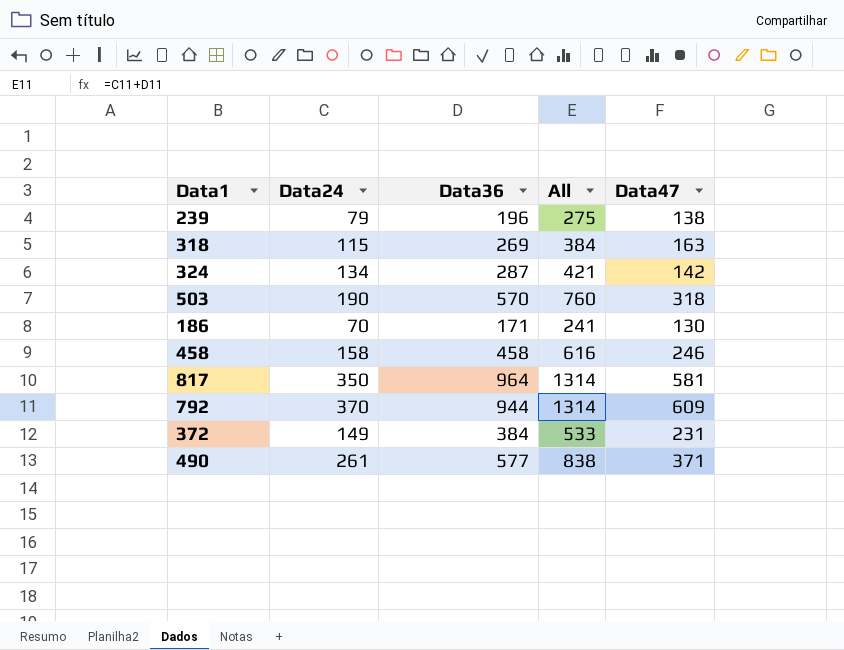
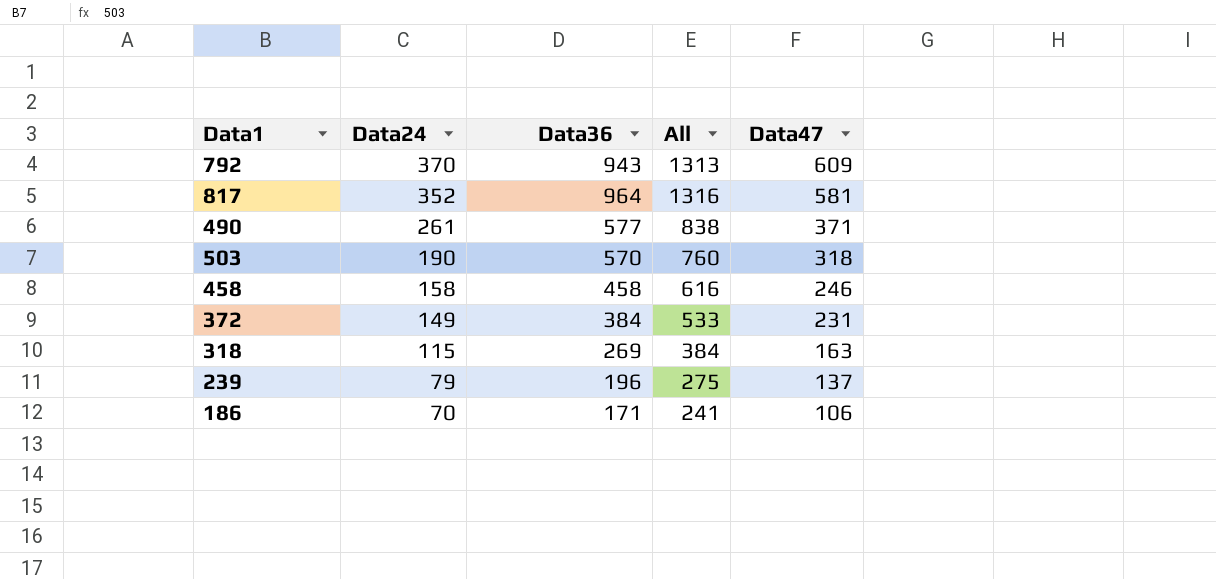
row order: none -> Data24 descending
row 324: 134 | 287 | 421 | 142 -> none
792 | Data36: 944 -> 943
792 | All: 1314 -> 1313
817 | Data24: 350 -> 352
817 | All: 1314 -> 1316
239 | Data47: 138 -> 137
186 | Data47: 130 -> 106

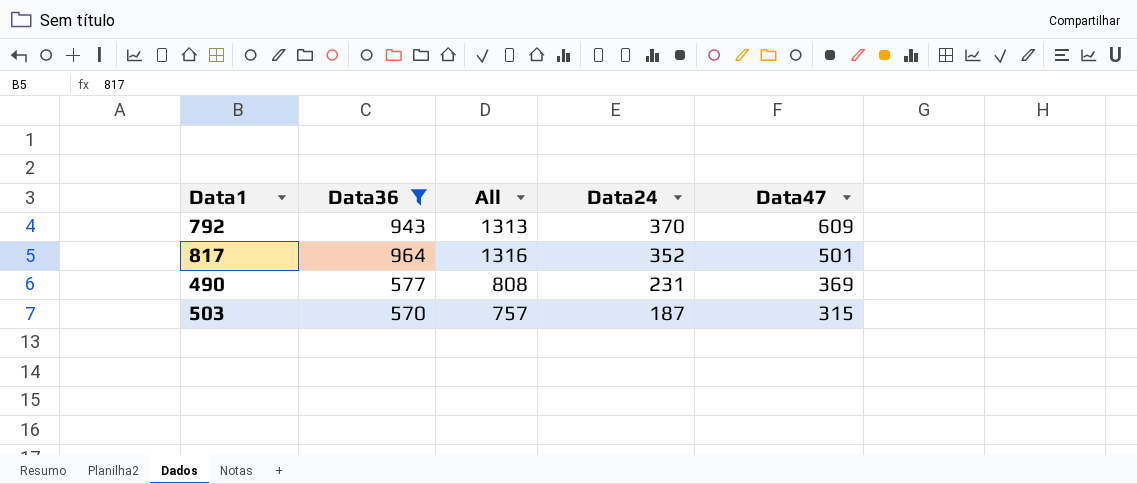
filter: none -> Data36 >= 570
column Data24 | position: 2 -> 4
817 | Data47: 581 -> 501
490 | All: 838 -> 808
490 | Data24: 261 -> 231
490 | Data47: 371 -> 369
503 | All: 760 -> 757
503 | Data24: 190 -> 187
503 | Data47: 318 -> 315

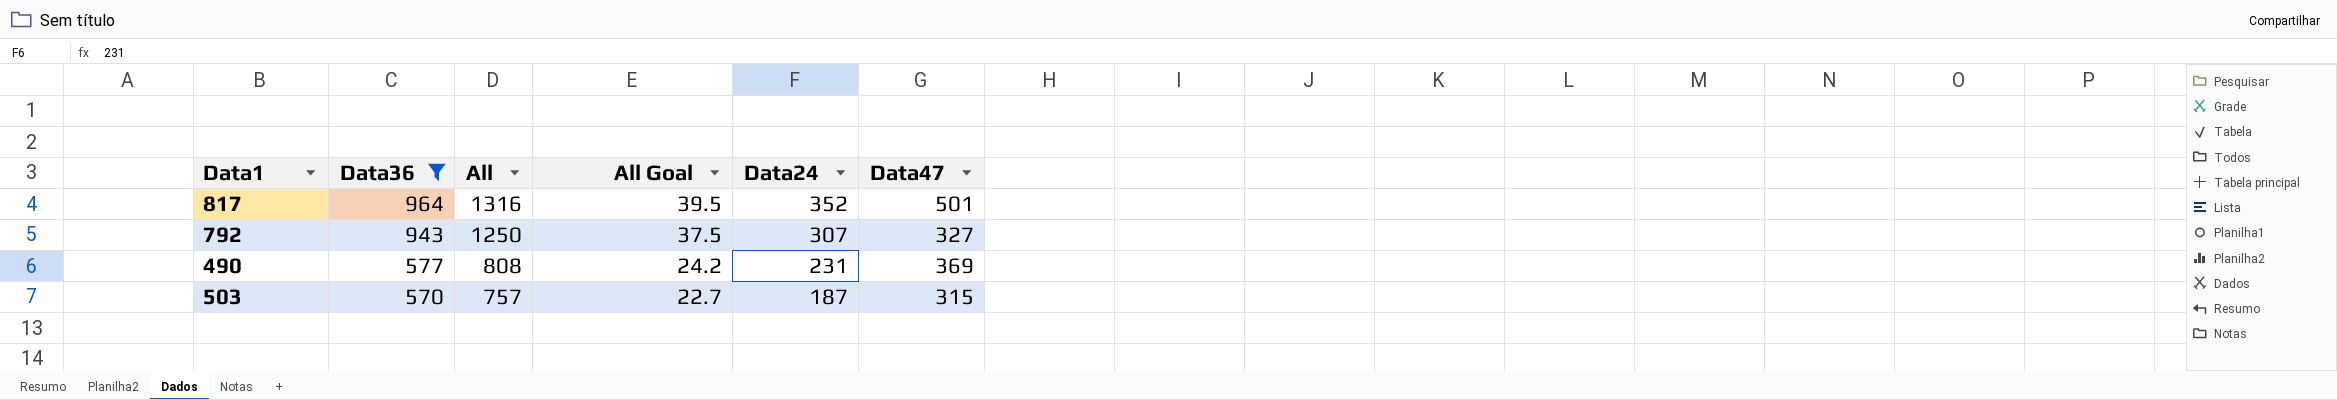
row order: Data24 descending -> Data36 descending
column All Goal | formula: none -> [All] * 0.03
792 | All: 1313 -> 1250
792 | Data24: 370 -> 307
792 | Data47: 609 -> 327

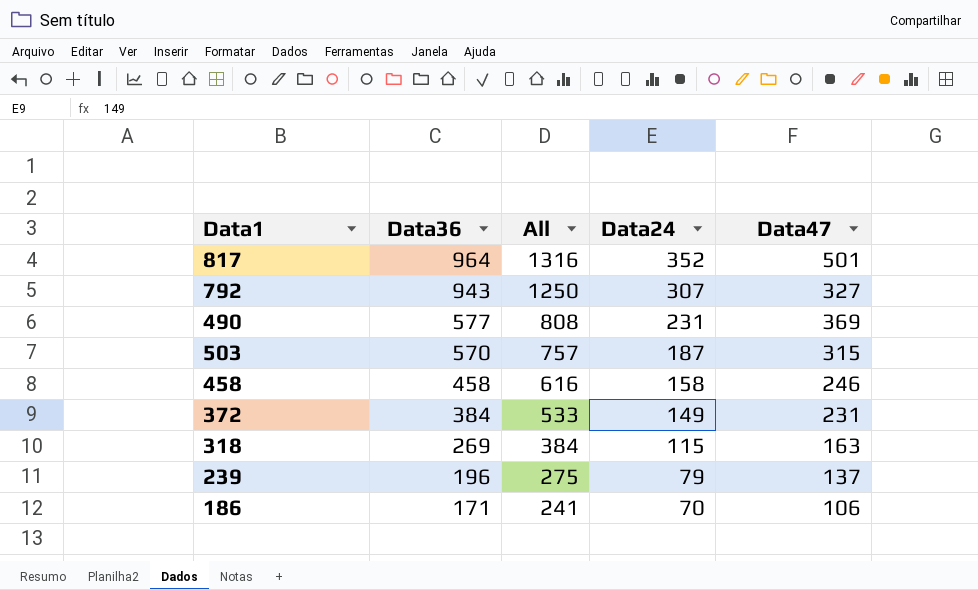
filter: Data36 >= 570 -> none
column All Goal | formula: [All] * 0.03 -> none

